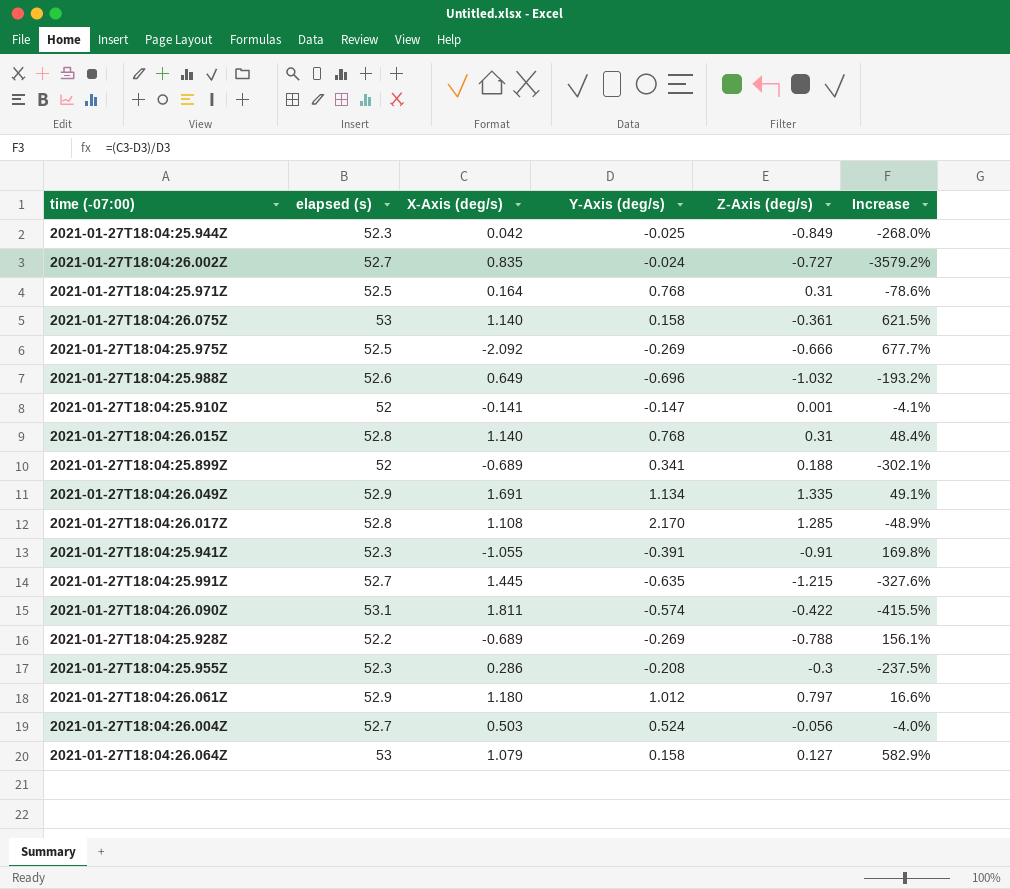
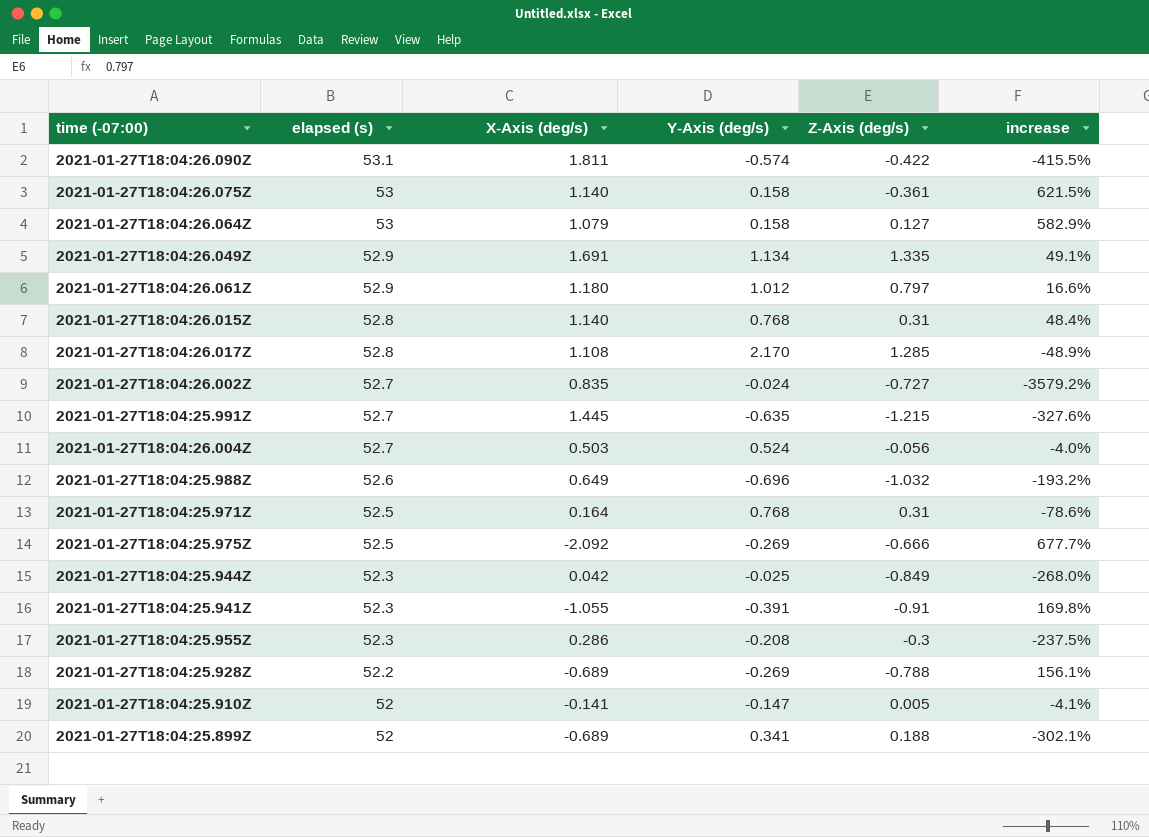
row order: none -> elapsed (s) descending
column name: Increase -> increase
2021-01-27T18:04:25.910Z | Z-Axis (deg/s): 0.001 -> 0.005

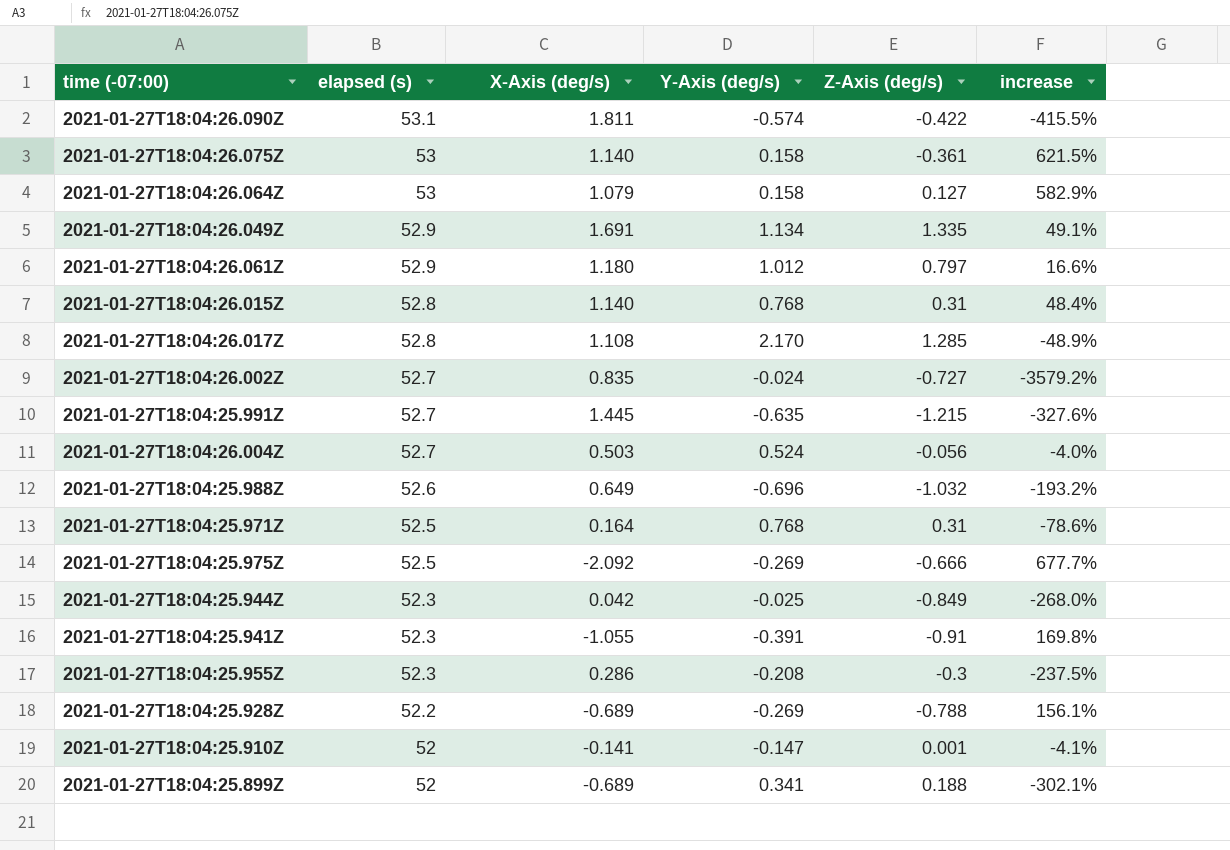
2021-01-27T18:04:25.910Z | Z-Axis (deg/s): 0.005 -> 0.001

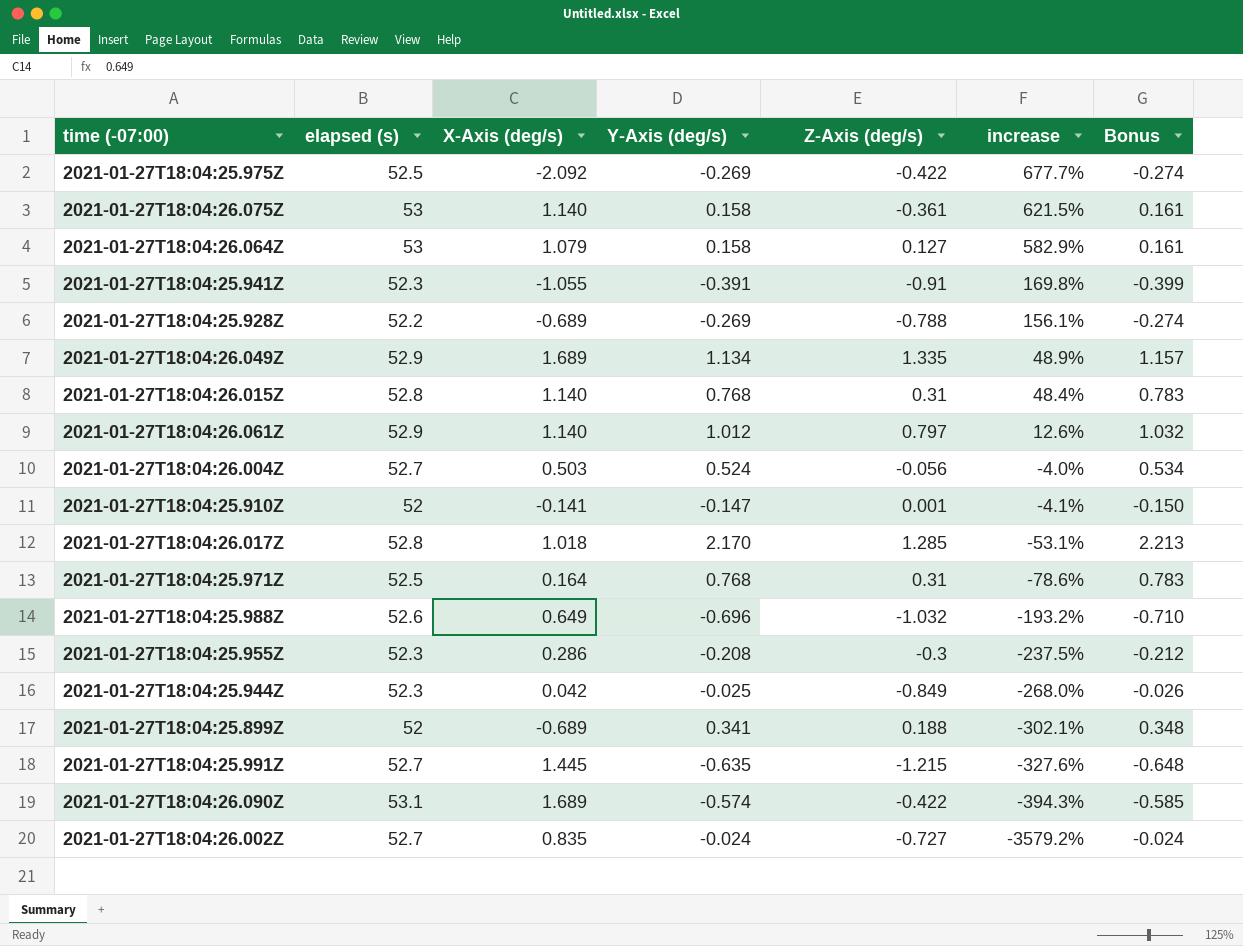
row order: elapsed (s) descending -> increase descending
column Bonus | formula: none -> [Y-Axis (deg/s)] * 1.02
2021-01-27T18:04:25.975Z | Z-Axis (deg/s): -0.666 -> -0.422
2021-01-27T18:04:26.049Z | X-Axis (deg/s): 1.691 -> 1.689
2021-01-27T18:04:26.049Z | increase: 49.1% -> 48.9%
2021-01-27T18:04:26.061Z | X-Axis (deg/s): 1.180 -> 1.140
2021-01-27T18:04:26.061Z | increase: 16.6% -> 12.6%
2021-01-27T18:04:26.017Z | X-Axis (deg/s): 1.108 -> 1.018
2021-01-27T18:04:26.017Z | increase: -48.9% -> -53.1%
2021-01-27T18:04:26.090Z | X-Axis (deg/s): 1.811 -> 1.689
2021-01-27T18:04:26.090Z | increase: -415.5% -> -394.3%

